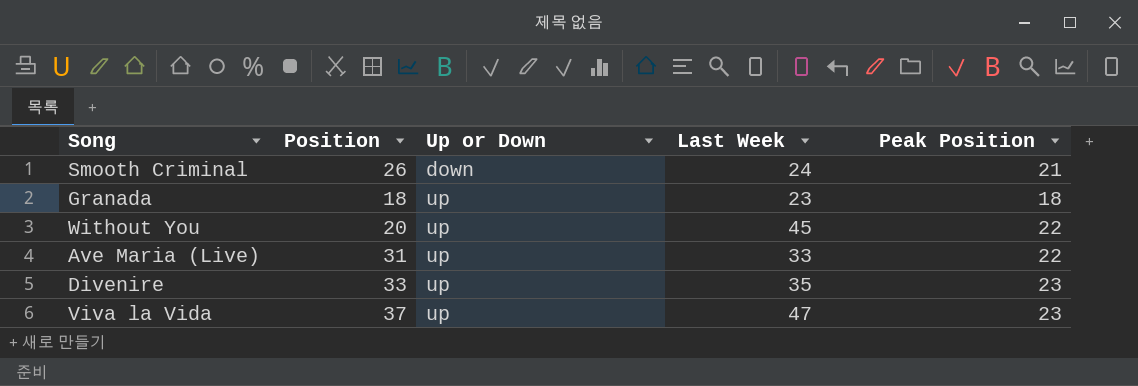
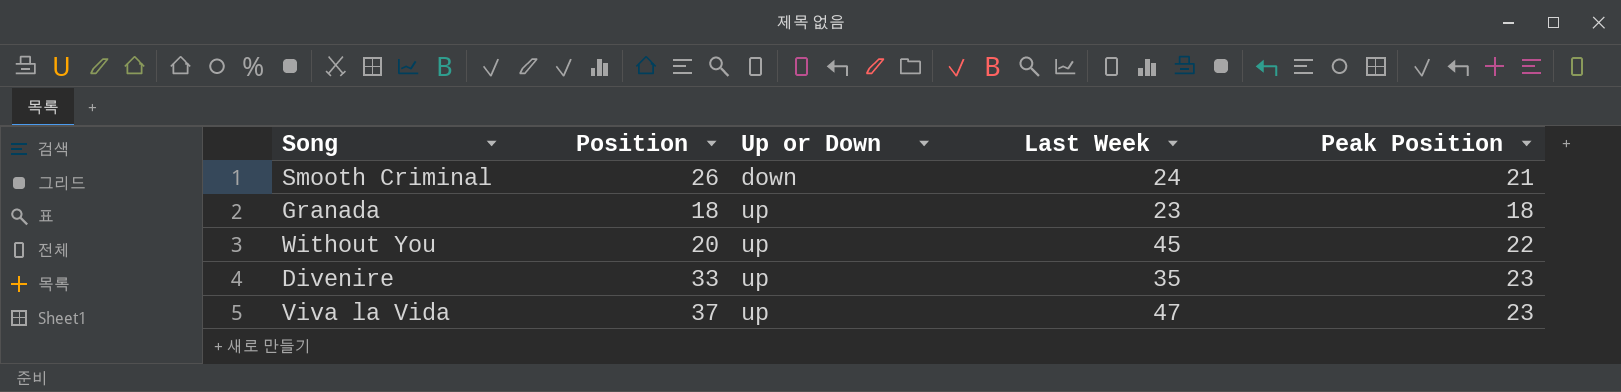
row Ave Maria (Live): 31 | up | 33 | 22 -> none

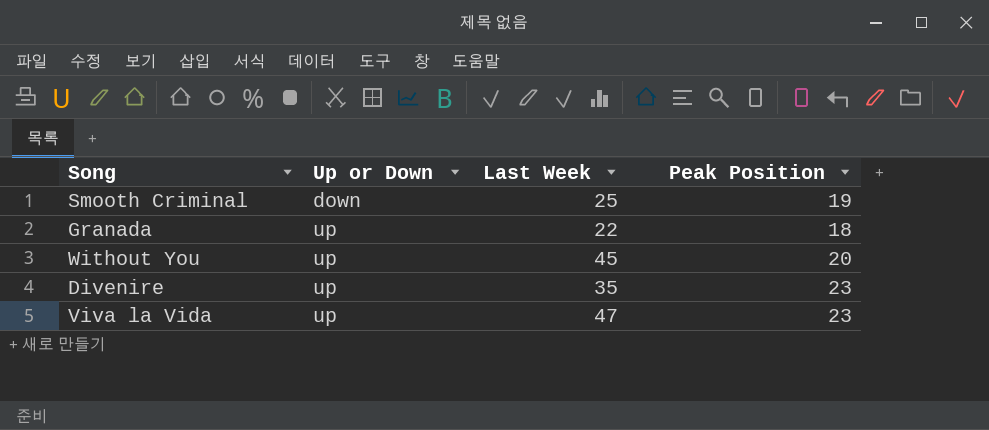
column Position | position: 2 -> none
Smooth Criminal | Last Week: 24 -> 25
Smooth Criminal | Peak Position: 21 -> 19
Granada | Last Week: 23 -> 22
Without You | Peak Position: 22 -> 20

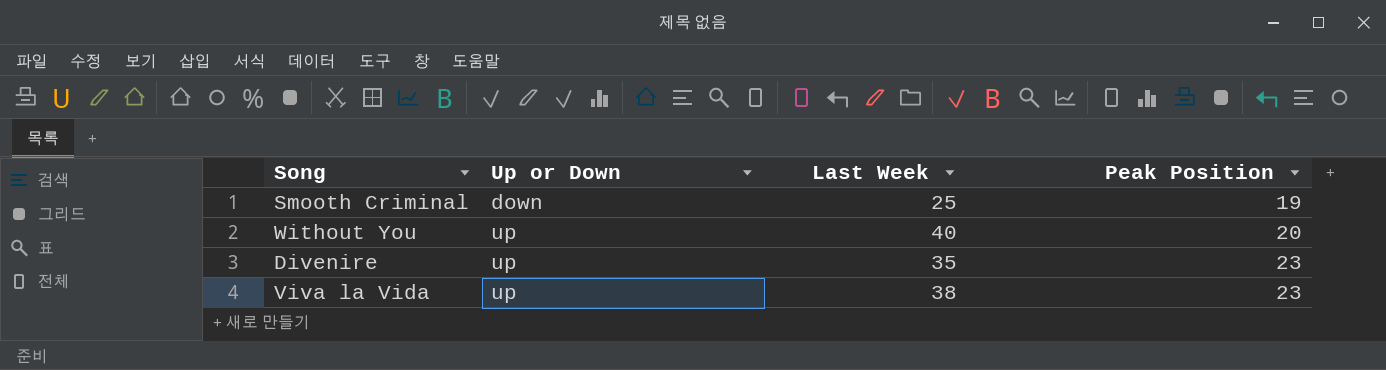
row Granada: up | 22 | 18 -> none
Without You | Last Week: 45 -> 40
Viva la Vida | Last Week: 47 -> 38

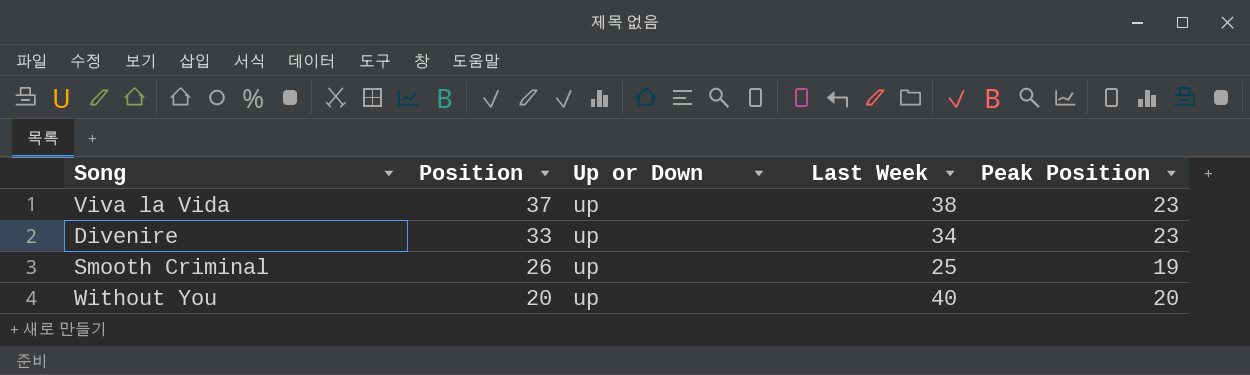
row order: Up or Down ascending -> Position descending
column Position | position: none -> 2
Divenire | Last Week: 35 -> 34
Smooth Criminal | Up or Down: down -> up

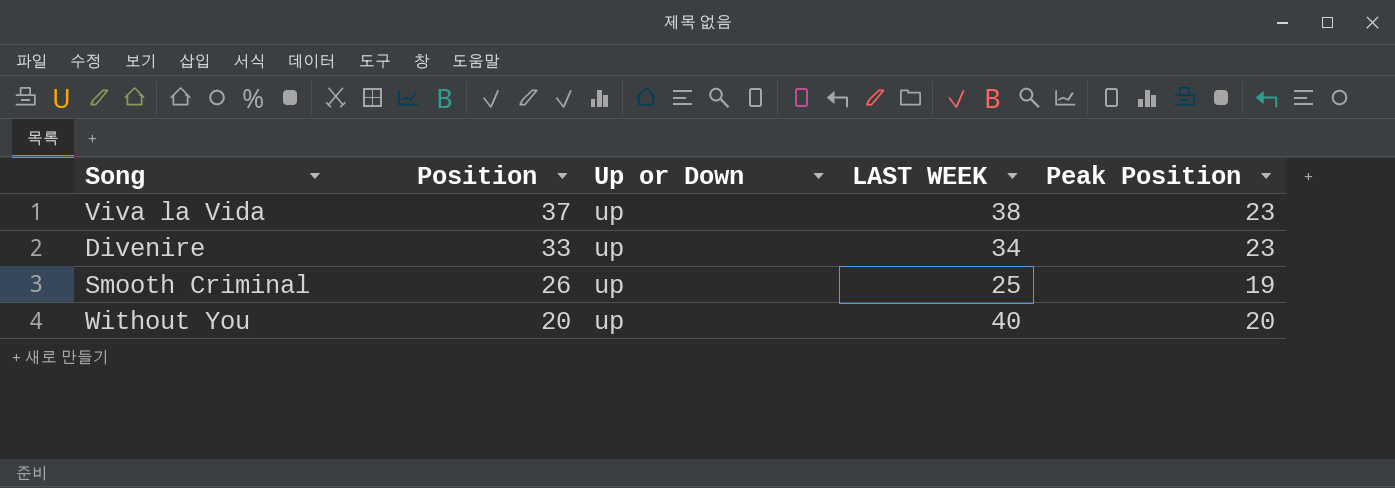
column name: Last Week -> LAST WEEK

